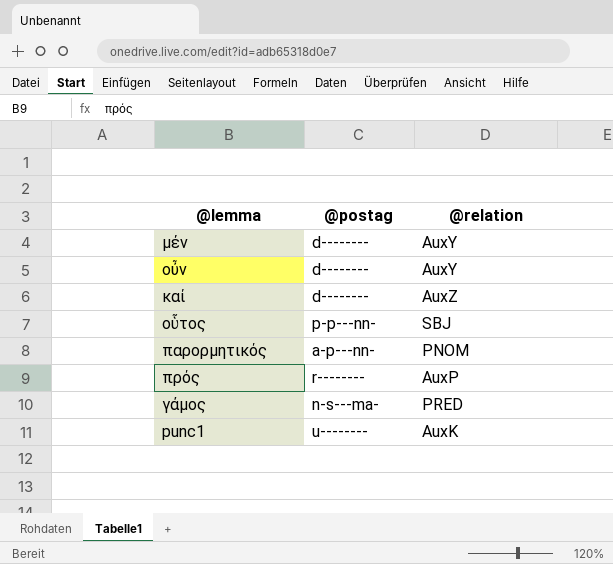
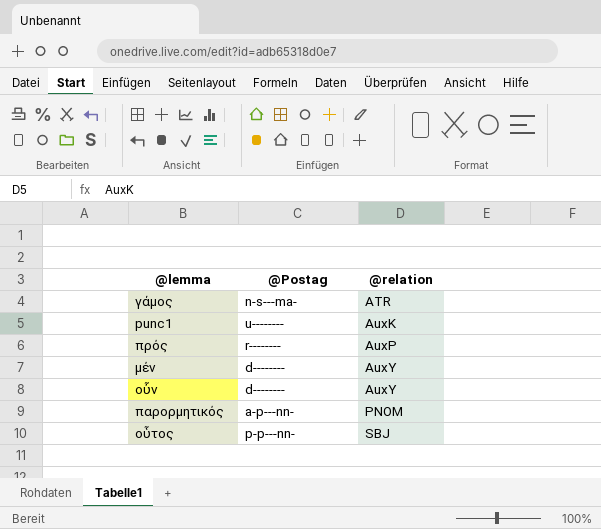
row order: none -> @relation ascending
column name: @postag -> @Postag
row καί: d-------- | AuxZ -> none
γάμος | @relation: PRED -> ATR

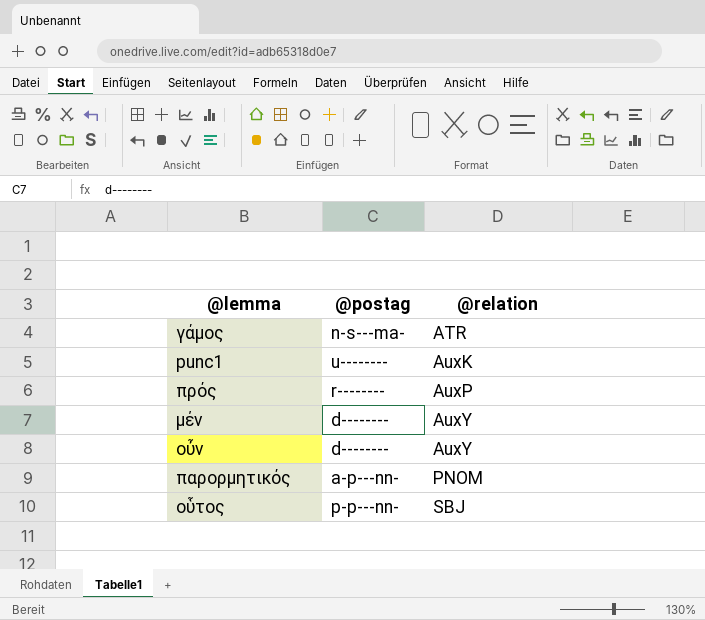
column name: @Postag -> @postag

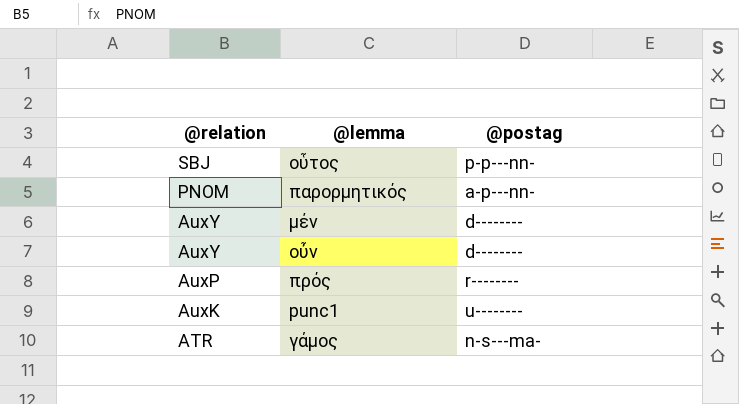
row order: @relation ascending -> @relation descending
column @relation | position: 3 -> 1

